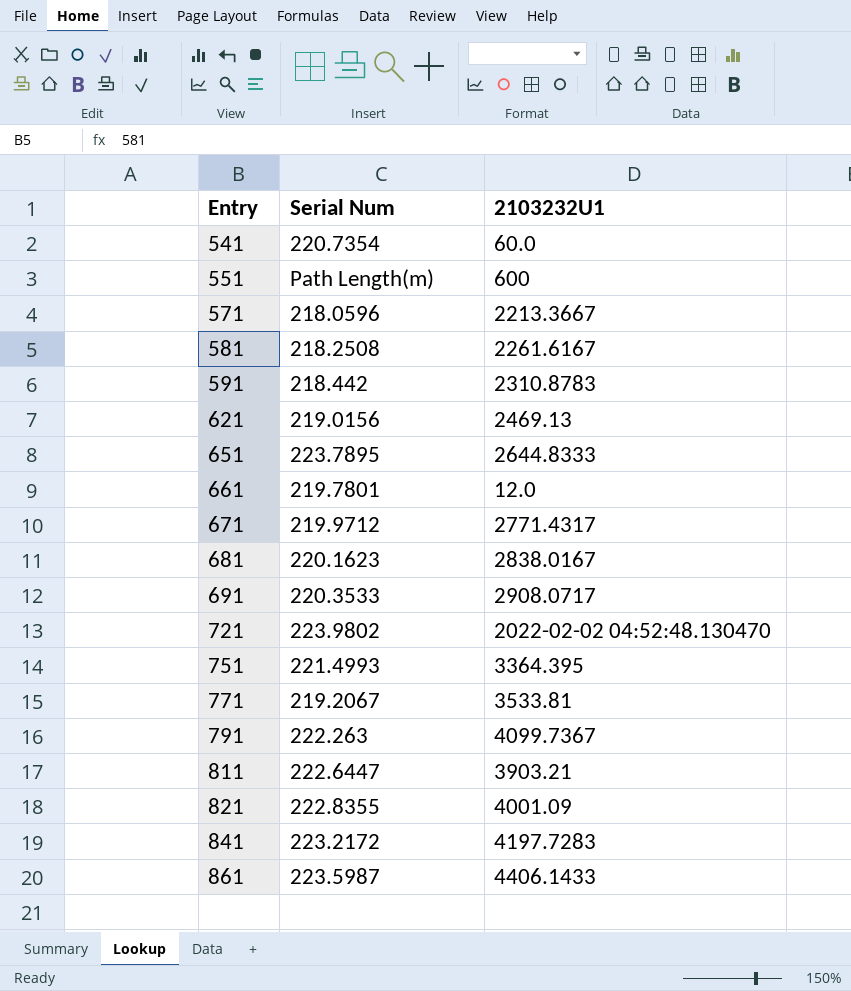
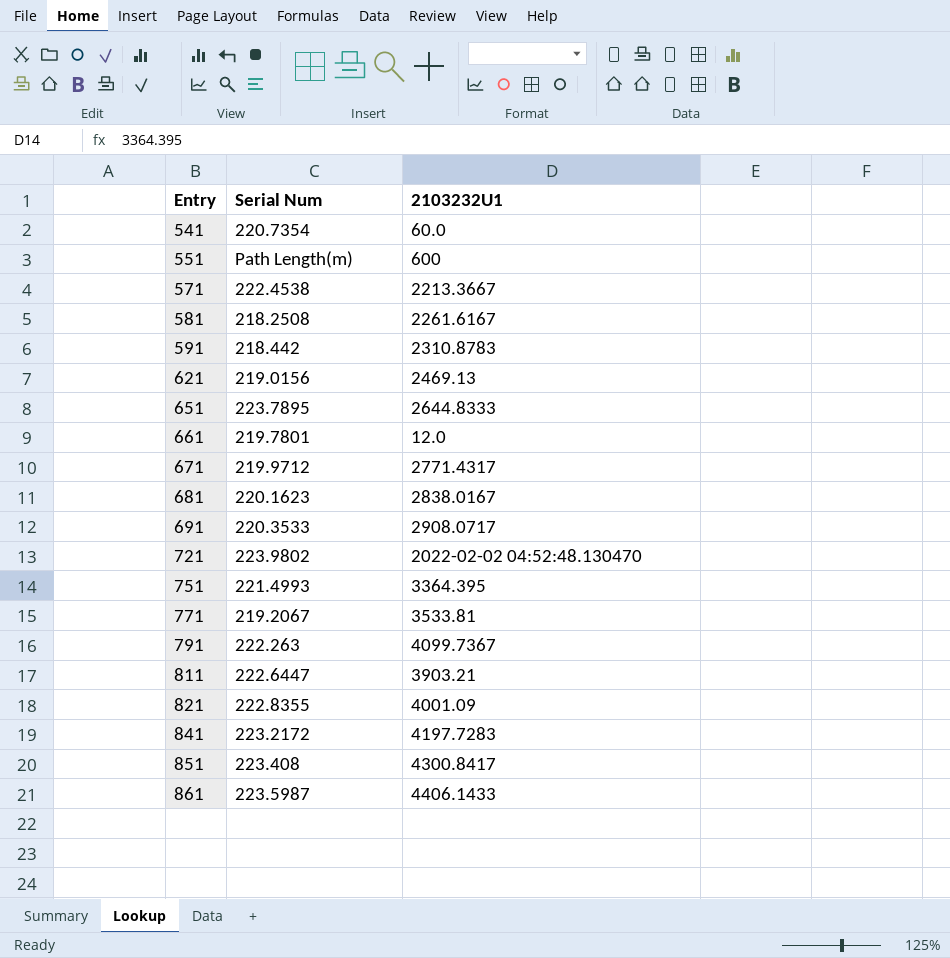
571 | Serial Num: 218.0596 -> 222.4538
row 851: none -> 223.408 | 4300.8417

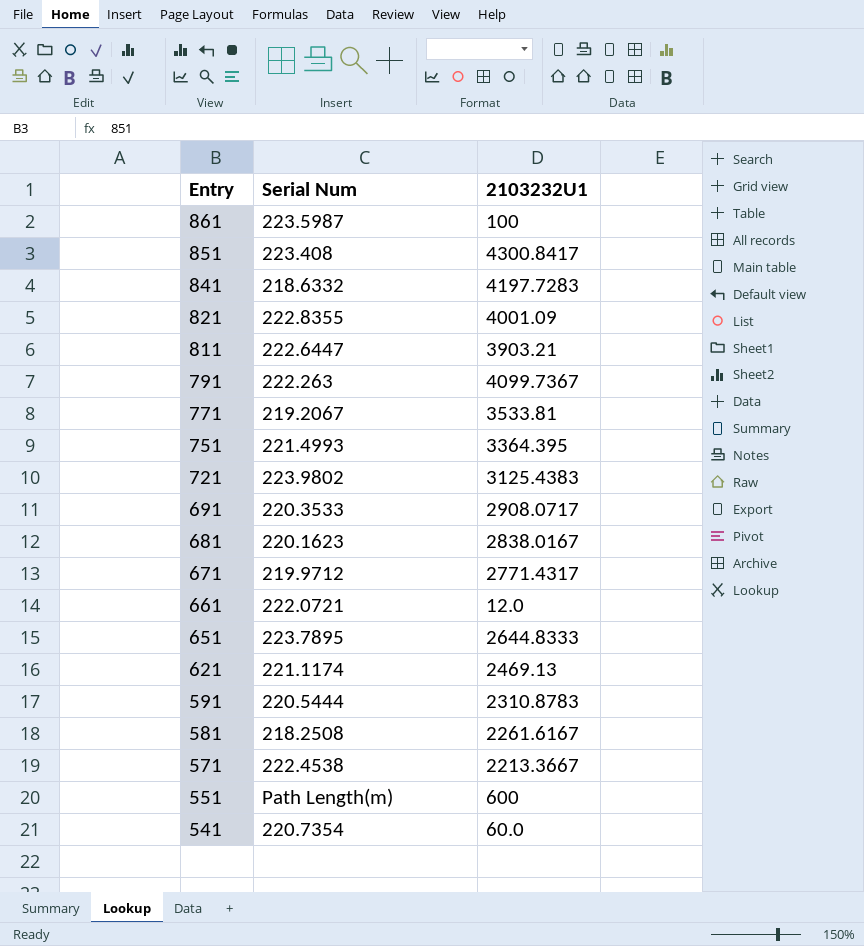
row order: Entry ascending -> Entry descending
861 | 2103232U1: 4406.1433 -> 100
841 | Serial Num: 223.2172 -> 218.6332
721 | 2103232U1: 2022-02-02 04:52:48.130470 -> 3125.4383
661 | Serial Num: 219.7801 -> 222.0721
621 | Serial Num: 219.0156 -> 221.1174
591 | Serial Num: 218.442 -> 220.5444

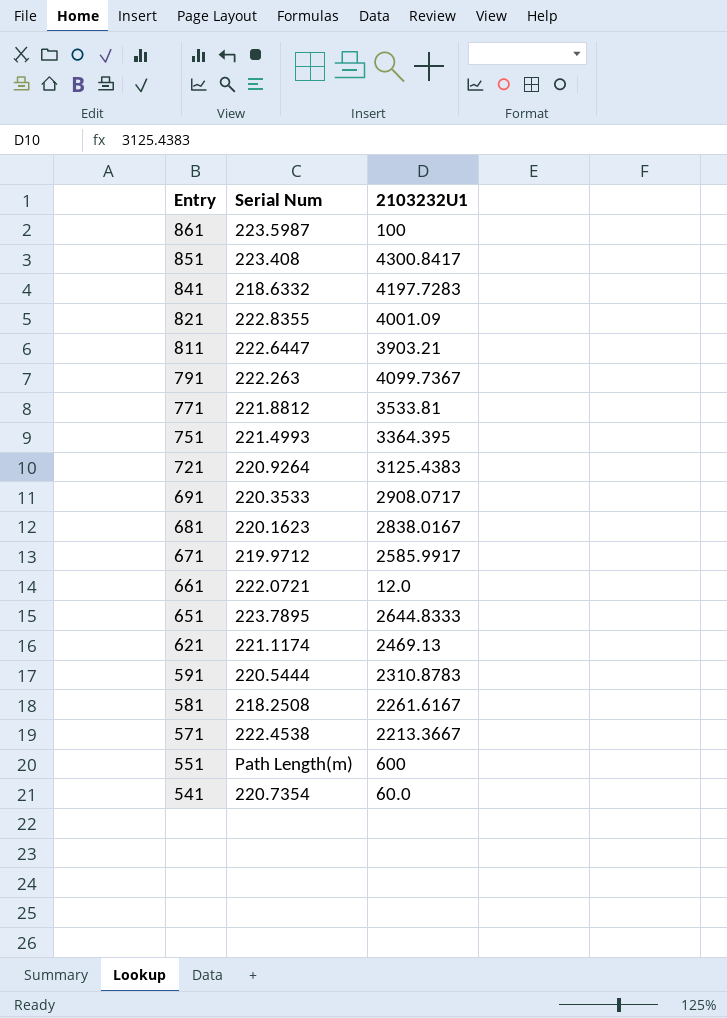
771 | Serial Num: 219.2067 -> 221.8812
721 | Serial Num: 223.9802 -> 220.9264
671 | 2103232U1: 2771.4317 -> 2585.9917

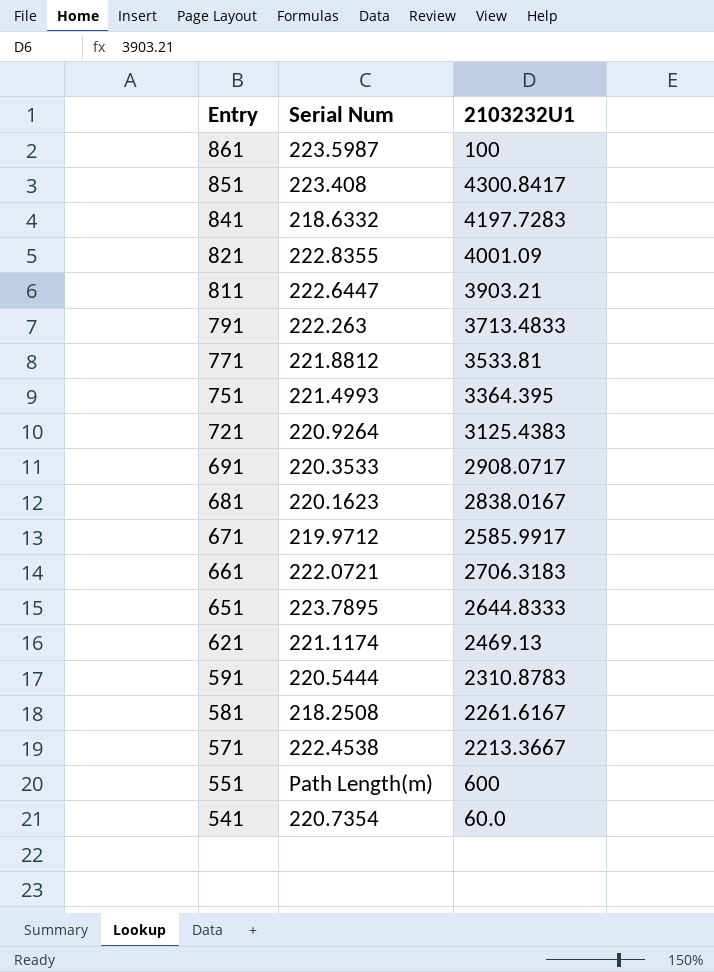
791 | 2103232U1: 4099.7367 -> 3713.4833
661 | 2103232U1: 12.0 -> 2706.3183

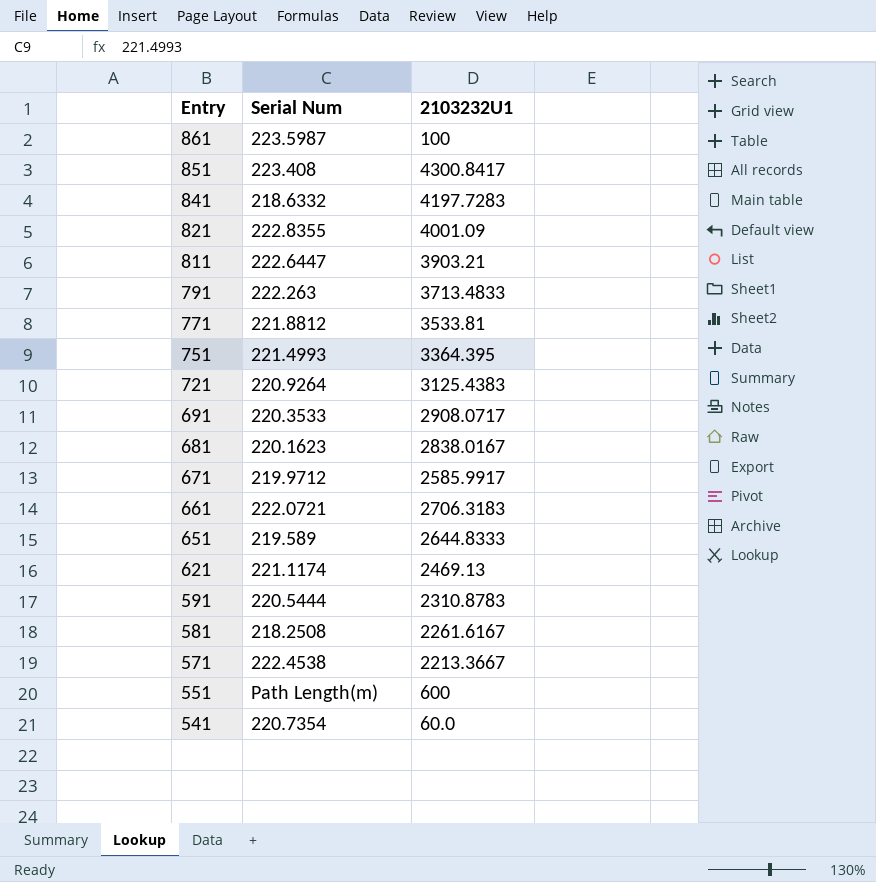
651 | Serial Num: 223.7895 -> 219.589

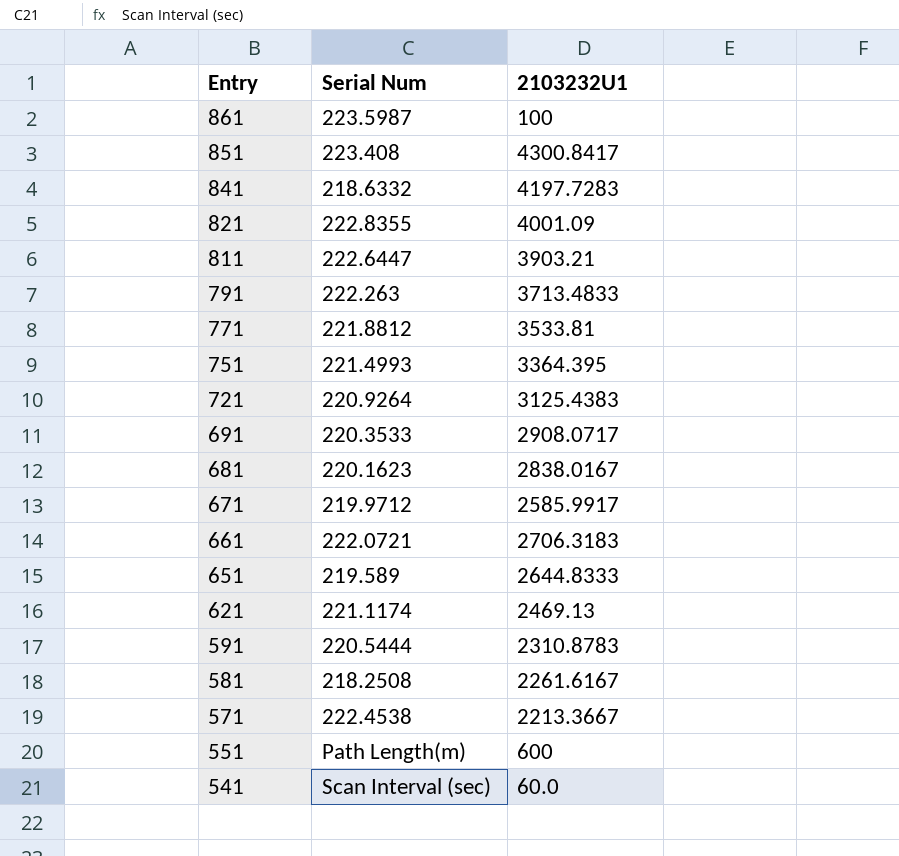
541 | Serial Num: 220.7354 -> Scan Interval (sec)

